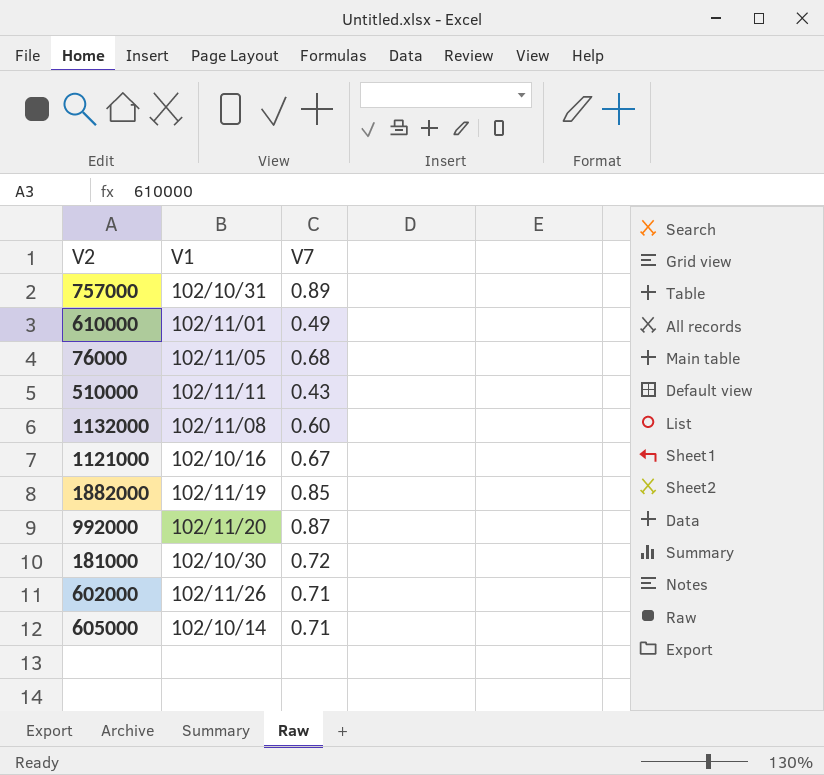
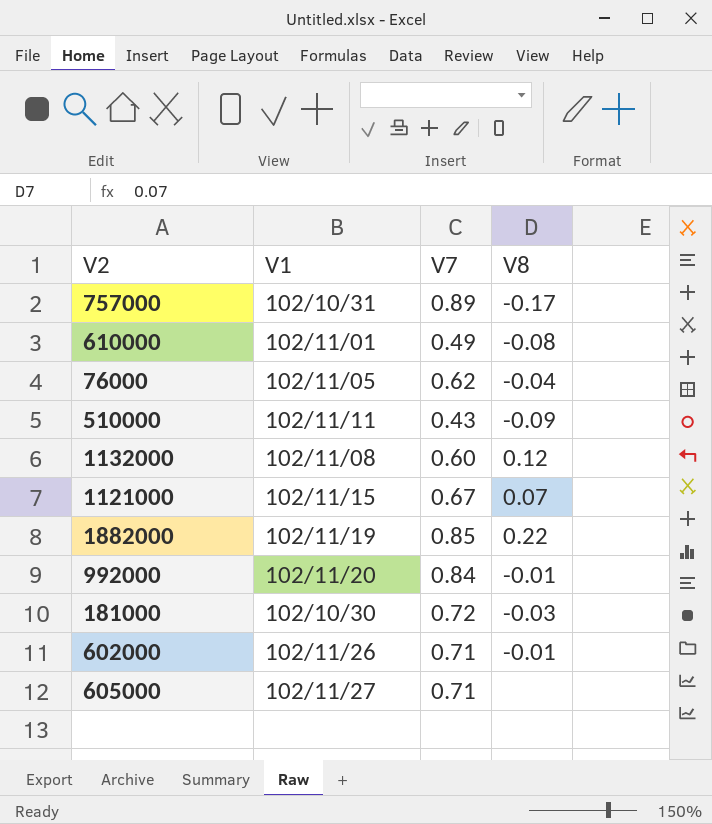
column V8 | position: none -> 4
76000 | V7: 0.68 -> 0.62
1121000 | V1: 102/10/16 -> 102/11/15
992000 | V7: 0.87 -> 0.84
605000 | V1: 102/10/14 -> 102/11/27

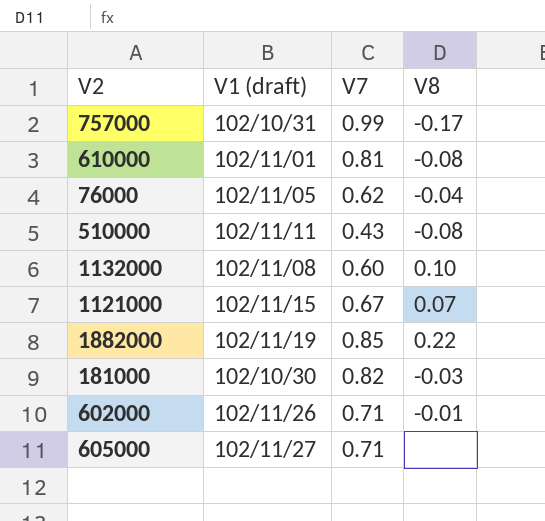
column name: V1 -> V1 (draft)
row 992000: 102/11/20 | 0.84 | -0.01 -> none
757000 | V7: 0.89 -> 0.99
610000 | V7: 0.49 -> 0.81
510000 | V8: -0.09 -> -0.08
1132000 | V8: 0.12 -> 0.10
181000 | V7: 0.72 -> 0.82

